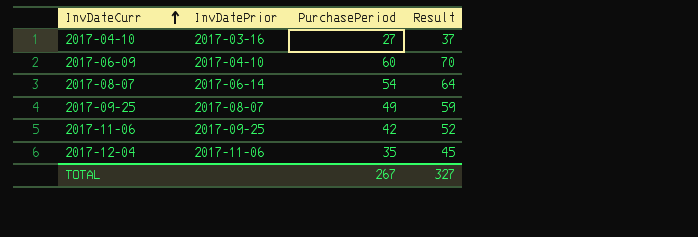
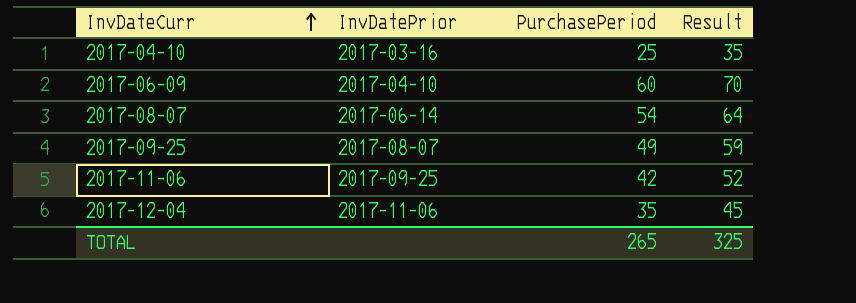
2017-04-10 | PurchasePeriod: 27 -> 25
2017-04-10 | Result: 37 -> 35
TOTAL | PurchasePeriod: 267 -> 265
TOTAL | Result: 327 -> 325

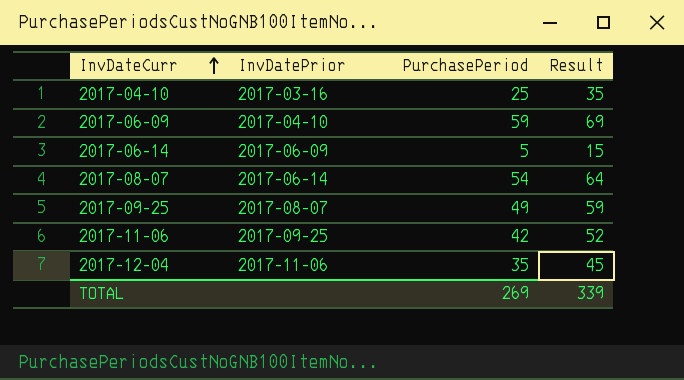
2017-06-09 | PurchasePeriod: 60 -> 59
2017-06-09 | Result: 70 -> 69
row 2017-06-14: none -> 2017-06-09 | 5 | 15
TOTAL | PurchasePeriod: 265 -> 269
TOTAL | Result: 325 -> 339

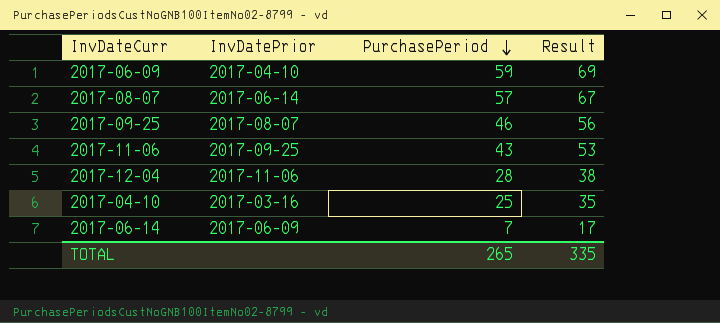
row order: InvDateCurr ascending -> PurchasePeriod descending
2017-08-07 | PurchasePeriod: 54 -> 57
2017-08-07 | Result: 64 -> 67
2017-09-25 | PurchasePeriod: 49 -> 46
2017-09-25 | Result: 59 -> 56
2017-11-06 | PurchasePeriod: 42 -> 43
2017-11-06 | Result: 52 -> 53
2017-12-04 | PurchasePeriod: 35 -> 28
2017-12-04 | Result: 45 -> 38
2017-06-14 | PurchasePeriod: 5 -> 7
2017-06-14 | Result: 15 -> 17
TOTAL | PurchasePeriod: 269 -> 265
TOTAL | Result: 339 -> 335

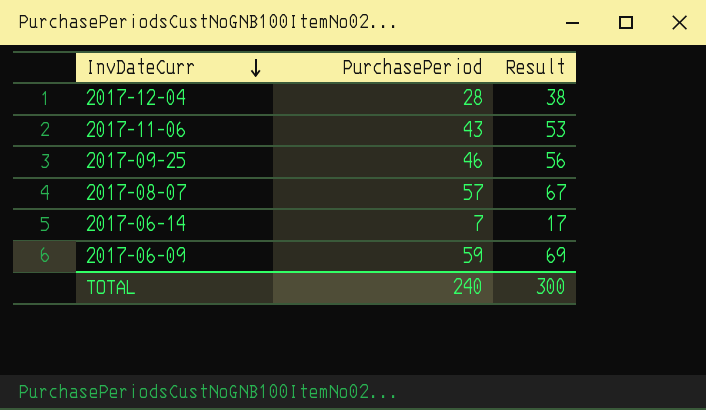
row order: PurchasePeriod descending -> InvDateCurr descending
column InvDatePrior | position: 2 -> none
row 2017-04-10: 2017-03-16 | 25 | 35 -> none
TOTAL | PurchasePeriod: 265 -> 240
TOTAL | Result: 335 -> 300

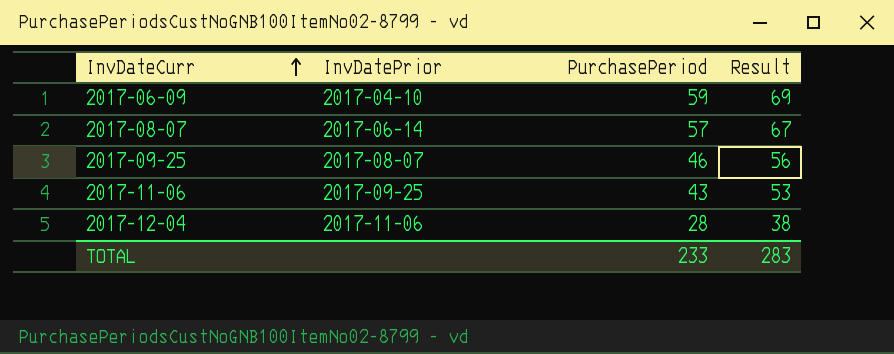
row order: InvDateCurr descending -> InvDateCurr ascending
column InvDatePrior | position: none -> 2
row 2017-06-14: 7 | 17 -> none
TOTAL | PurchasePeriod: 240 -> 233
TOTAL | Result: 300 -> 283

